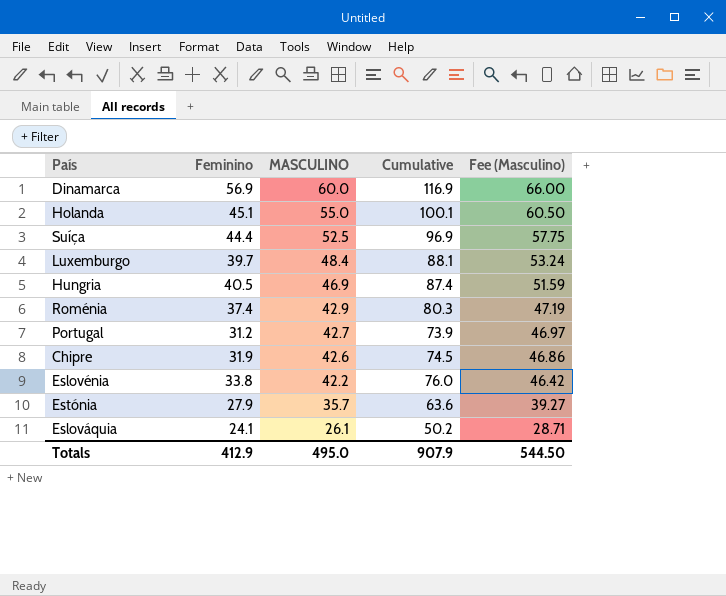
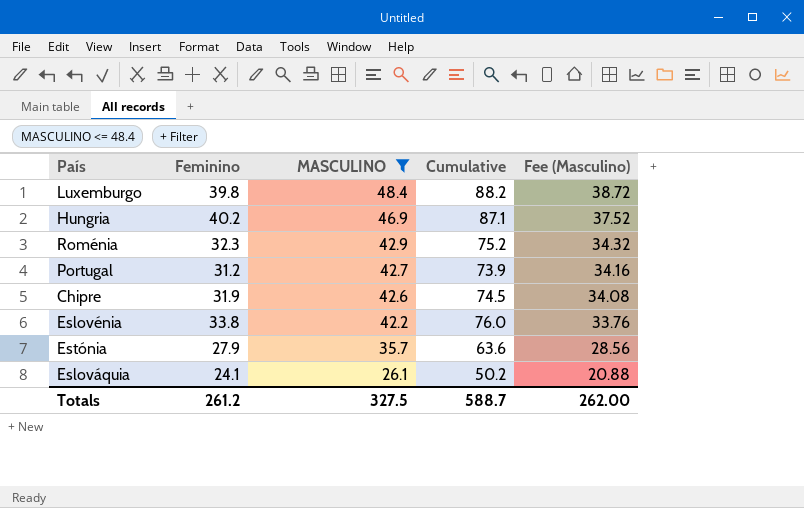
filter: none -> MASCULINO <= 48.4
column Fee (Masculino) | formula: [MASCULINO] * 1.1 -> [MASCULINO] * 0.8
Luxemburgo | Feminino: 39.7 -> 39.8
Luxemburgo | Cumulative: 88.1 -> 88.2
Hungria | Feminino: 40.5 -> 40.2
Hungria | Cumulative: 87.4 -> 87.1
Roménia | Feminino: 37.4 -> 32.3
Roménia | Cumulative: 80.3 -> 75.2
Totals | Feminino: 412.9 -> 261.2
Totals | MASCULINO: 495.0 -> 327.5
Totals | Cumulative: 907.9 -> 588.7
Totals | Fee (Masculino): 544.50 -> 262.00

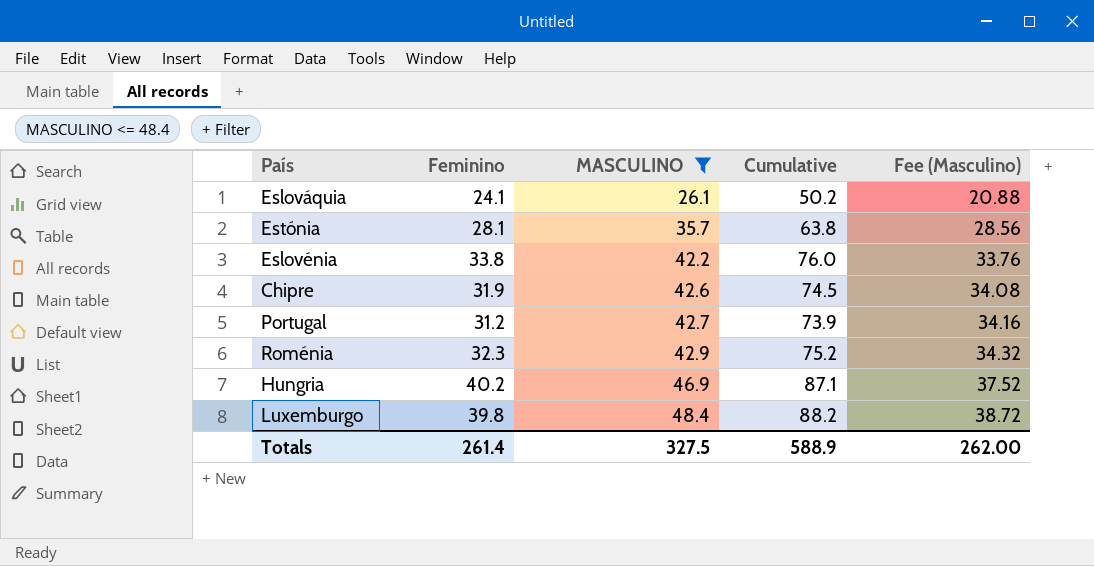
row order: MASCULINO descending -> MASCULINO ascending
Estónia | Feminino: 27.9 -> 28.1
Estónia | Cumulative: 63.6 -> 63.8
Totals | Feminino: 261.2 -> 261.4
Totals | Cumulative: 588.7 -> 588.9

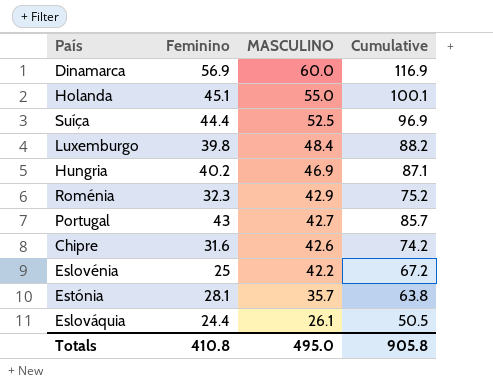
filter: MASCULINO <= 48.4 -> none
row order: MASCULINO ascending -> MASCULINO descending
column Fee (Masculino) | formula: [MASCULINO] * 0.8 -> none
Portugal | Feminino: 31.2 -> 43
Portugal | Cumulative: 73.9 -> 85.7
Chipre | Feminino: 31.9 -> 31.6
Chipre | Cumulative: 74.5 -> 74.2
Eslovénia | Feminino: 33.8 -> 25
Eslovénia | Cumulative: 76.0 -> 67.2
Eslováquia | Feminino: 24.1 -> 24.4
Eslováquia | Cumulative: 50.2 -> 50.5
Totals | Feminino: 261.4 -> 410.8
Totals | MASCULINO: 327.5 -> 495.0
Totals | Cumulative: 588.9 -> 905.8

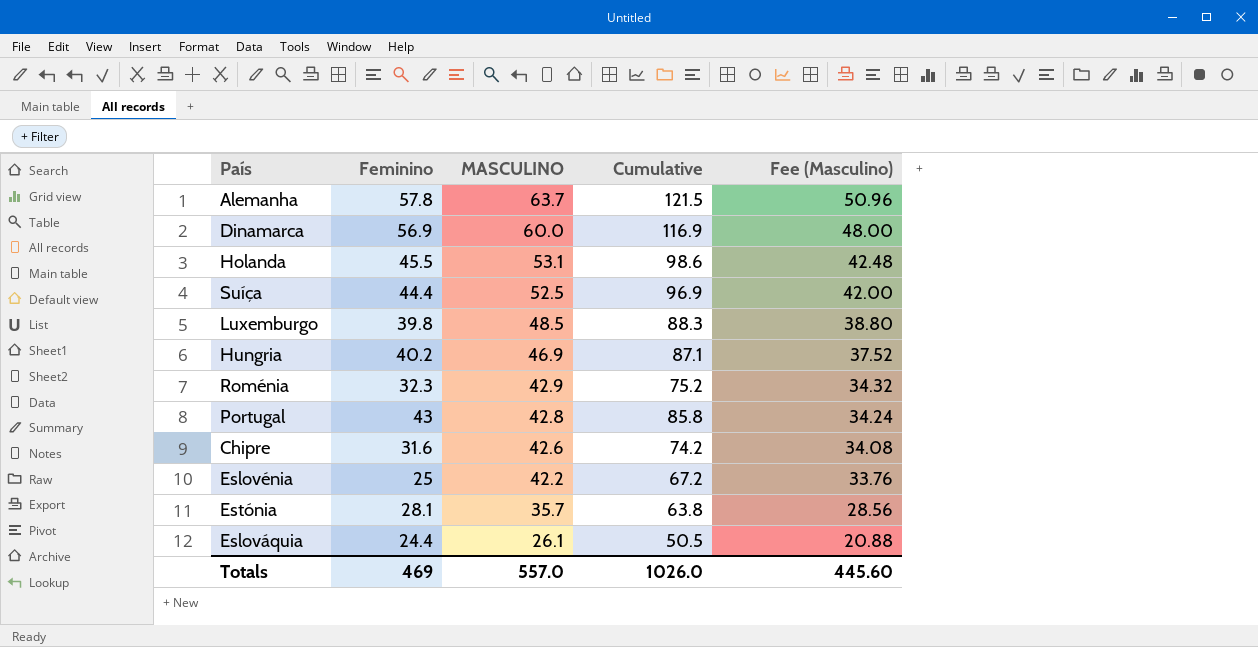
column Fee (Masculino) | formula: none -> [MASCULINO] * 0.8
row Alemanha: none -> 57.8 | 63.7 | 121.5 | 50.96
Holanda | Feminino: 45.1 -> 45.5
Holanda | MASCULINO: 55.0 -> 53.1
Holanda | Cumulative: 100.1 -> 98.6
Luxemburgo | MASCULINO: 48.4 -> 48.5
Luxemburgo | Cumulative: 88.2 -> 88.3
Portugal | MASCULINO: 42.7 -> 42.8
Portugal | Cumulative: 85.7 -> 85.8
Totals | Feminino: 410.8 -> 469
Totals | MASCULINO: 495.0 -> 557.0
Totals | Cumulative: 905.8 -> 1026.0

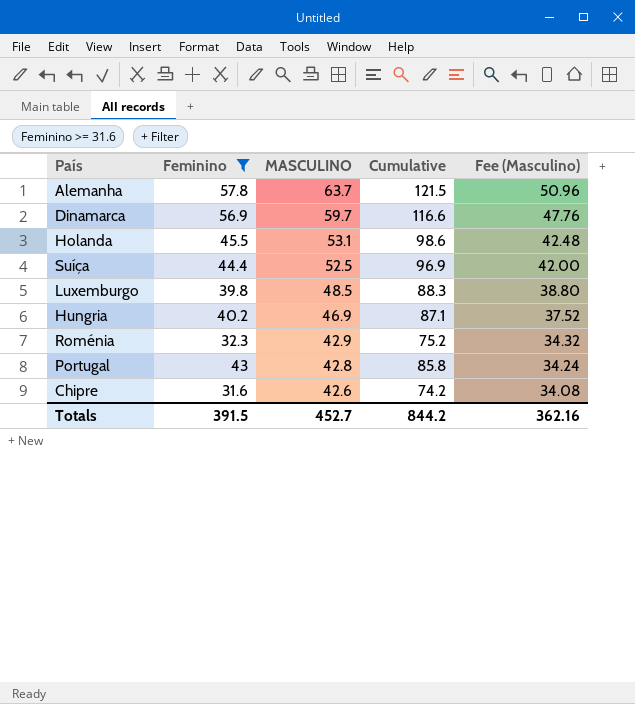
filter: none -> Feminino >= 31.6
Dinamarca | MASCULINO: 60.0 -> 59.7
Dinamarca | Cumulative: 116.9 -> 116.6
Dinamarca | Fee (Masculino): 48.00 -> 47.76
Totals | Feminino: 469 -> 391.5
Totals | MASCULINO: 557.0 -> 452.7
Totals | Cumulative: 1026.0 -> 844.2
Totals | Fee (Masculino): 445.60 -> 362.16

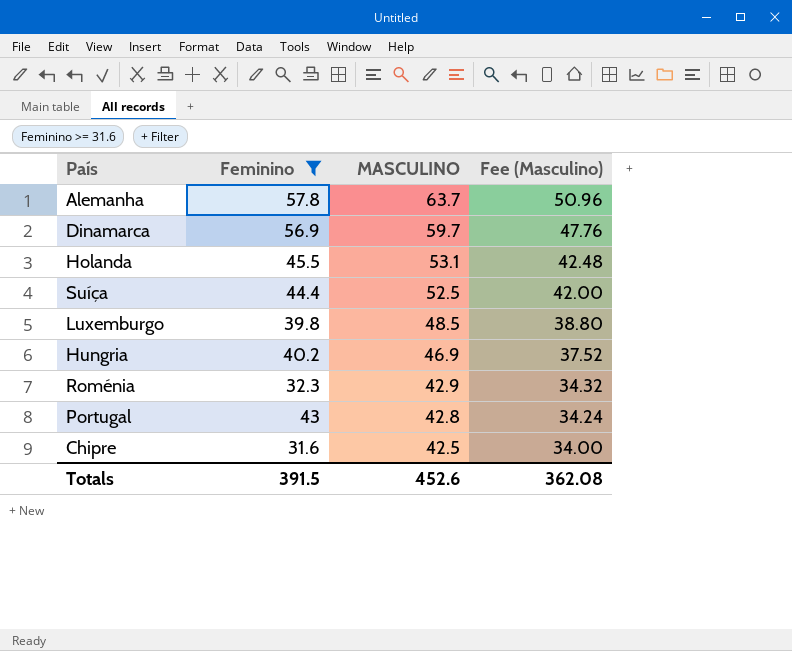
column Cumulative | formula: [Feminino] + [MASCULINO] -> none
Chipre | MASCULINO: 42.6 -> 42.5
Chipre | Fee (Masculino): 34.08 -> 34.00
Totals | MASCULINO: 452.7 -> 452.6
Totals | Fee (Masculino): 362.16 -> 362.08

